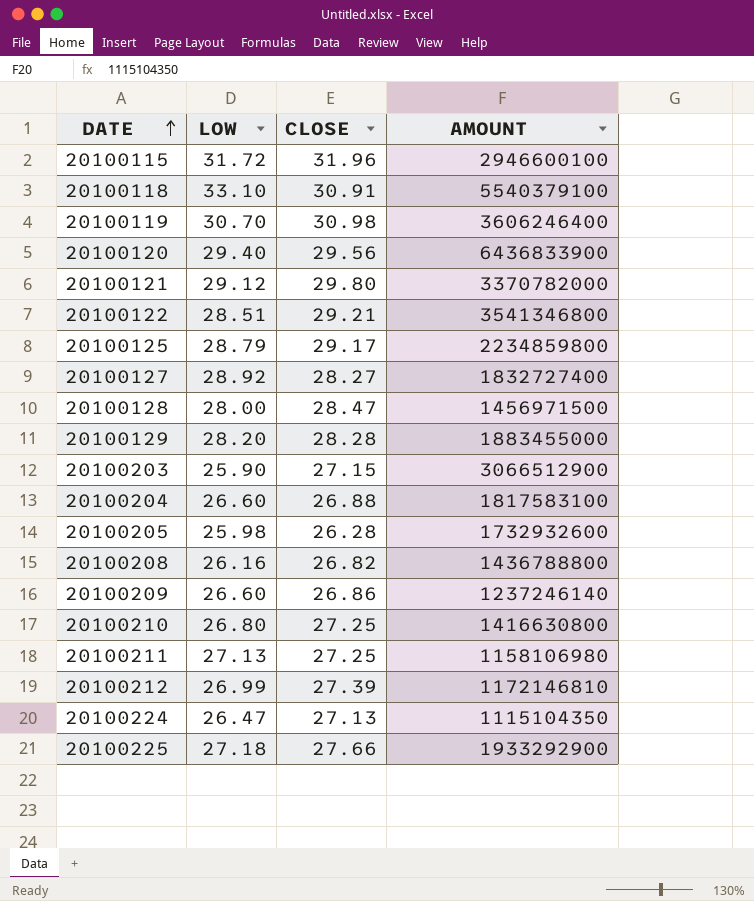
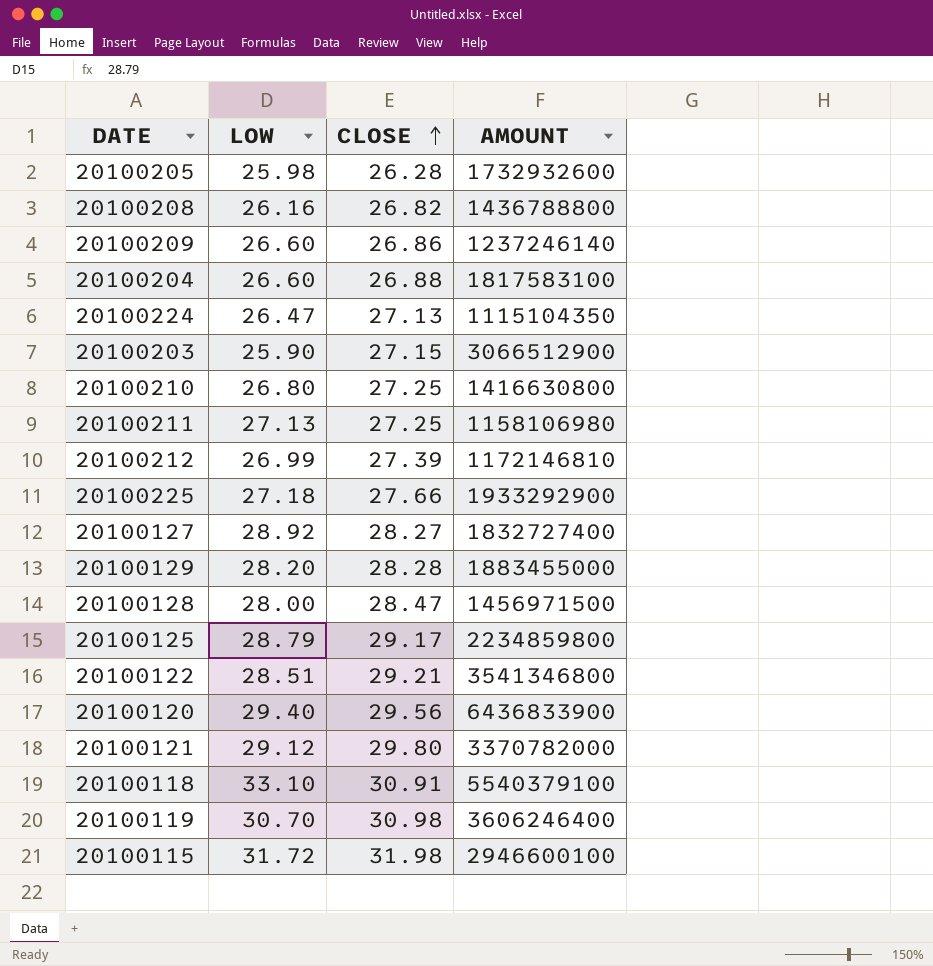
row order: DATE ascending -> CLOSE ascending
20100115 | CLOSE: 31.96 -> 31.98

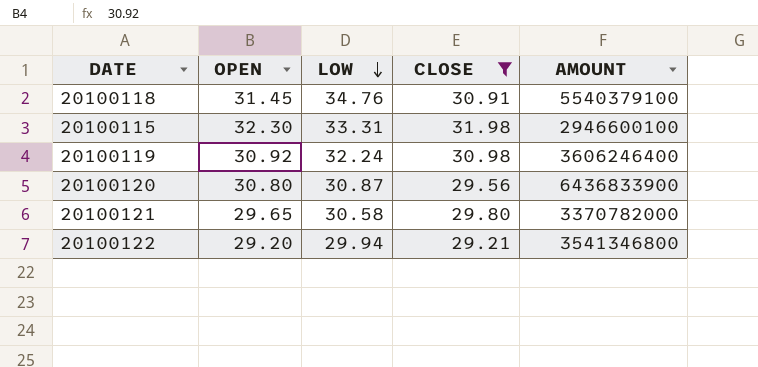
filter: none -> CLOSE >= 29.21
row order: CLOSE ascending -> LOW descending
column OPEN | position: none -> 2
20100118 | LOW: 33.10 -> 34.76
20100115 | LOW: 31.72 -> 33.31
20100119 | LOW: 30.70 -> 32.24
20100120 | LOW: 29.40 -> 30.87
20100121 | LOW: 29.12 -> 30.58
20100122 | LOW: 28.51 -> 29.94

